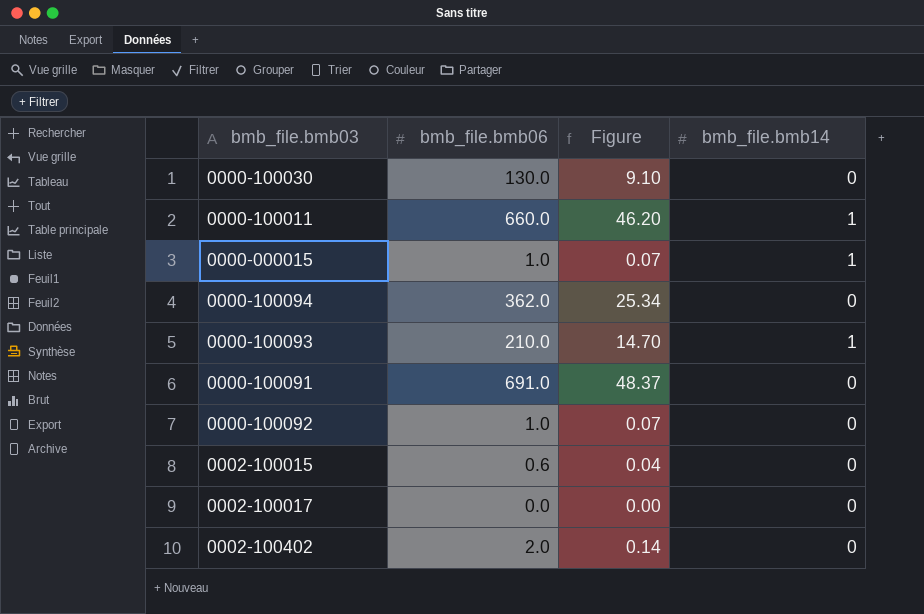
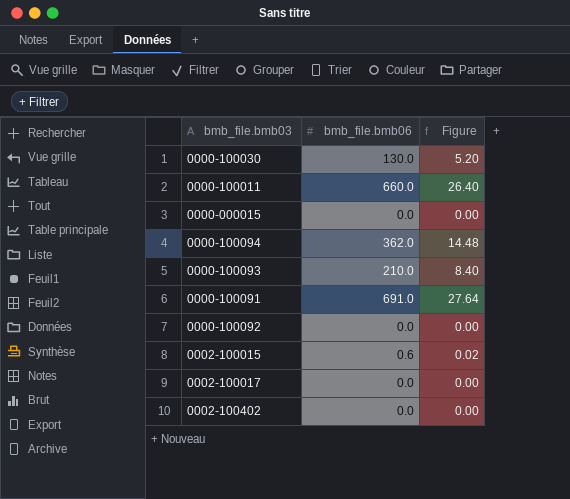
column bmb_file.bmb14 | position: 4 -> none
column Figure | formula: [bmb_file.bmb06] * 0.07 -> [bmb_file.bmb06] * 0.04
0000-000015 | bmb_file.bmb06: 1.0 -> 0.0
0000-100092 | bmb_file.bmb06: 1.0 -> 0.0
0002-100402 | bmb_file.bmb06: 2.0 -> 0.0

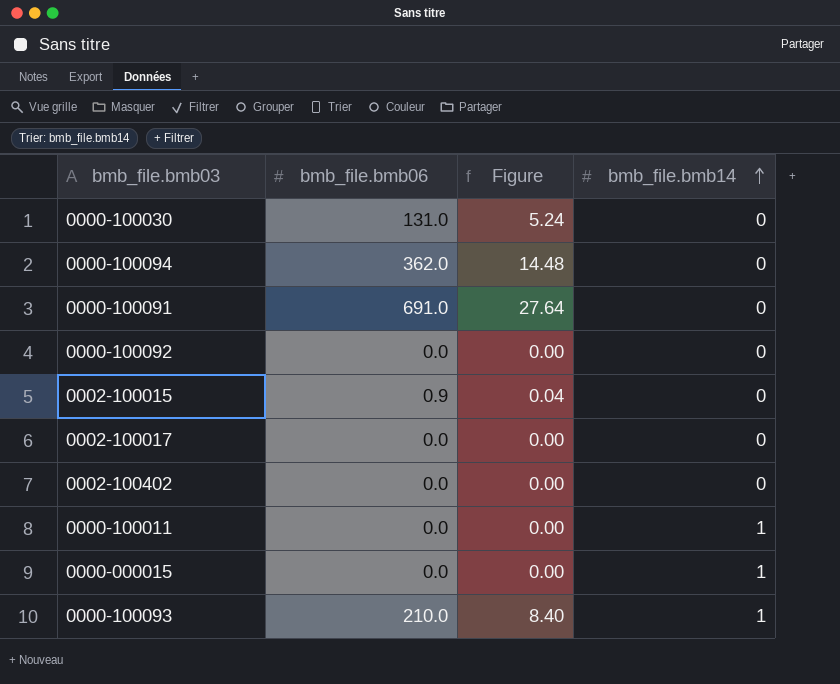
row order: none -> bmb_file.bmb14 ascending
column bmb_file.bmb14 | position: none -> 4
0000-100030 | bmb_file.bmb06: 130.0 -> 131.0
0000-100030 | Figure: 5.20 -> 5.24
0002-100015 | bmb_file.bmb06: 0.6 -> 0.9
0002-100015 | Figure: 0.02 -> 0.04
0000-100011 | bmb_file.bmb06: 660.0 -> 0.0
0000-100011 | Figure: 26.40 -> 0.00

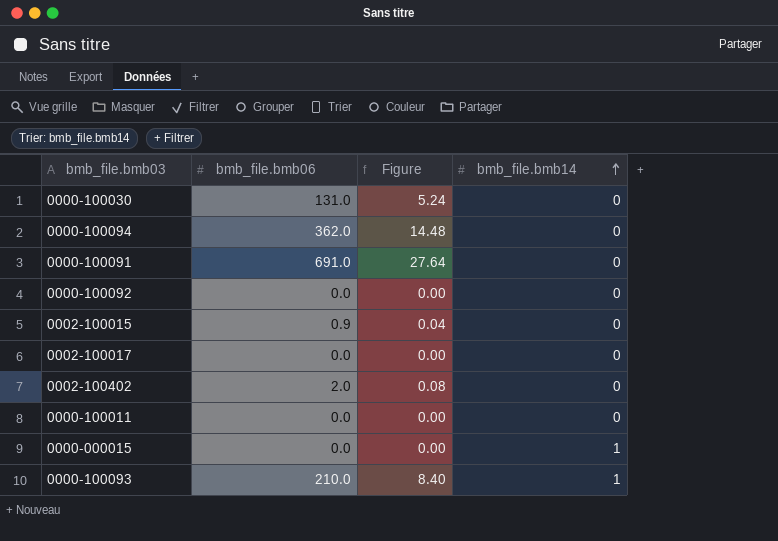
0002-100402 | bmb_file.bmb06: 0.0 -> 2.0
0002-100402 | Figure: 0.00 -> 0.08
0000-100011 | bmb_file.bmb14: 1 -> 0

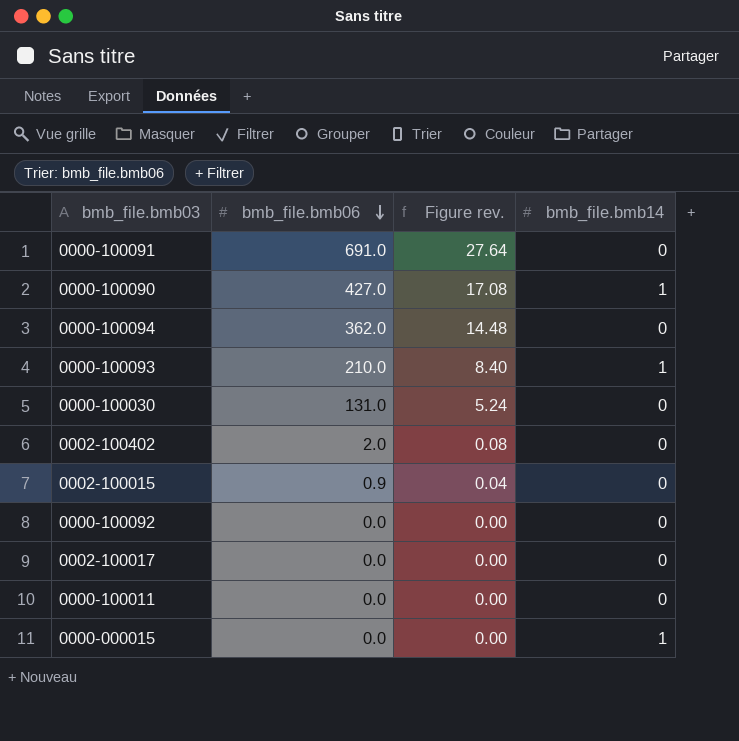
row order: bmb_file.bmb14 ascending -> bmb_file.bmb06 descending
column name: Figure -> Figure rev.
row 0000-100090: none -> 427.0 | 17.08 | 1

